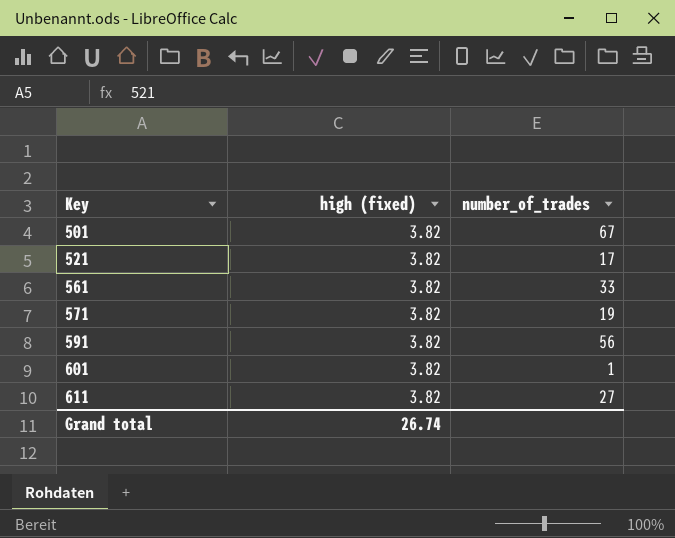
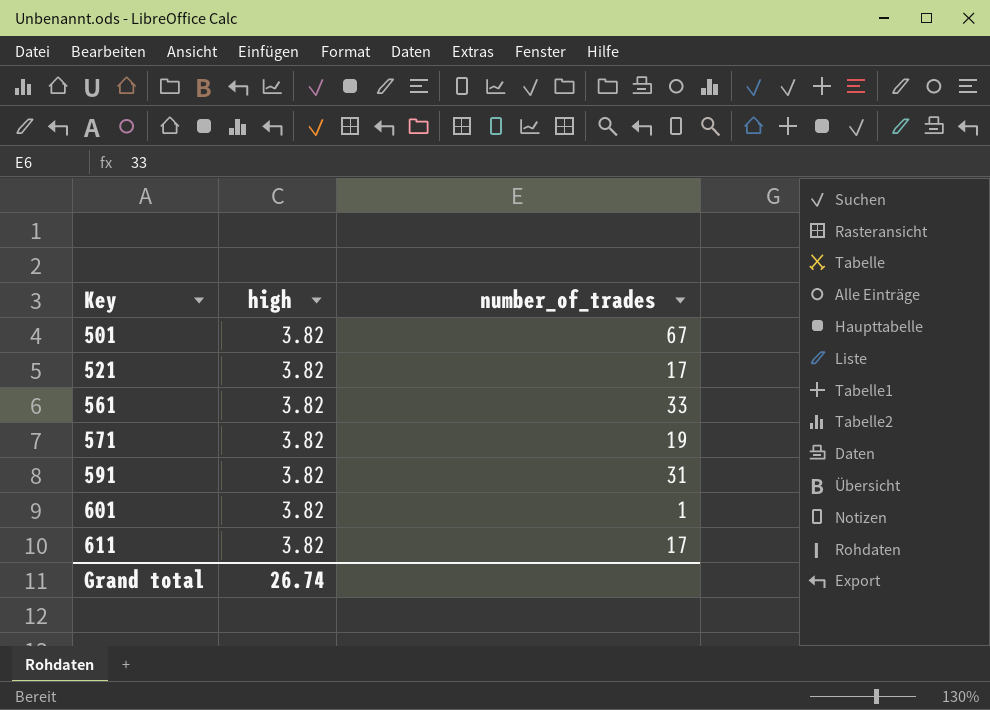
column name: high (fixed) -> high
591 | number_of_trades: 56 -> 31
611 | number_of_trades: 27 -> 17

